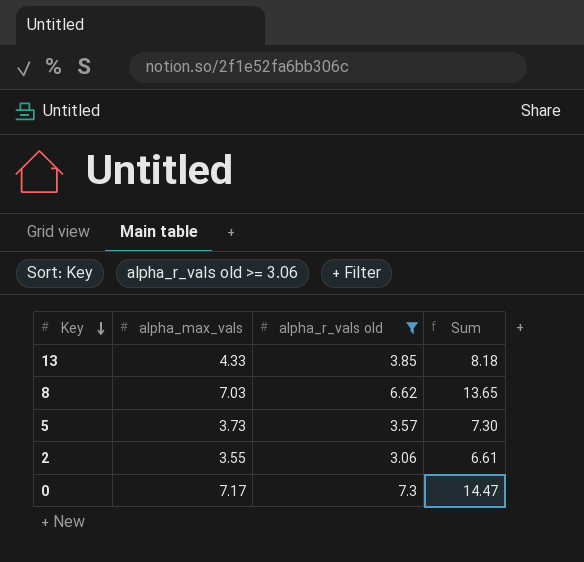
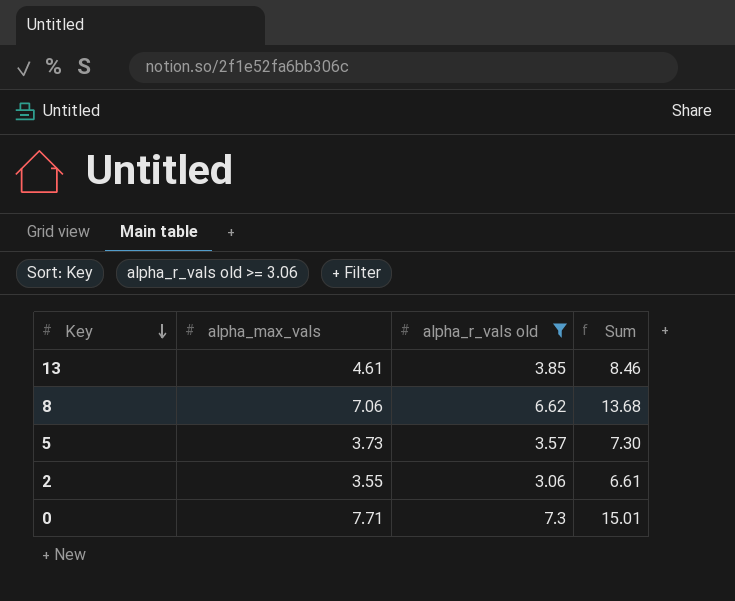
13 | alpha_max_vals: 4.33 -> 4.61
13 | Sum: 8.18 -> 8.46
8 | alpha_max_vals: 7.03 -> 7.06
8 | Sum: 13.65 -> 13.68
0 | alpha_max_vals: 7.17 -> 7.71
0 | Sum: 14.47 -> 15.01

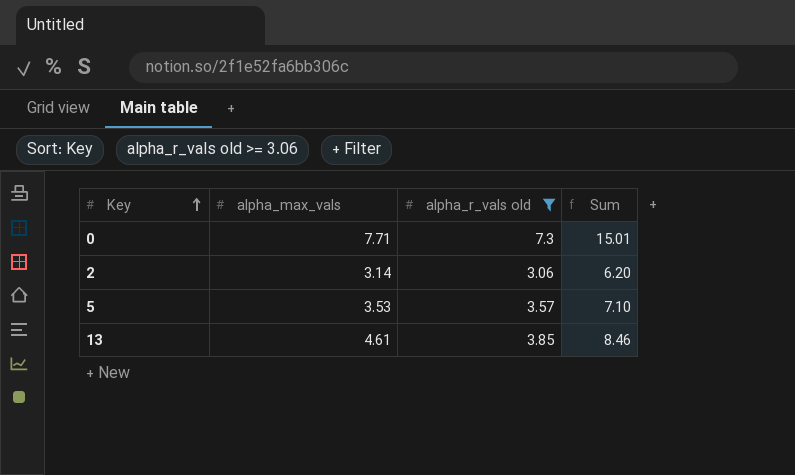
row order: Key descending -> Key ascending
row 8: 7.06 | 6.62 | 13.68 -> none
2 | alpha_max_vals: 3.55 -> 3.14
2 | Sum: 6.61 -> 6.20
5 | alpha_max_vals: 3.73 -> 3.53
5 | Sum: 7.30 -> 7.10

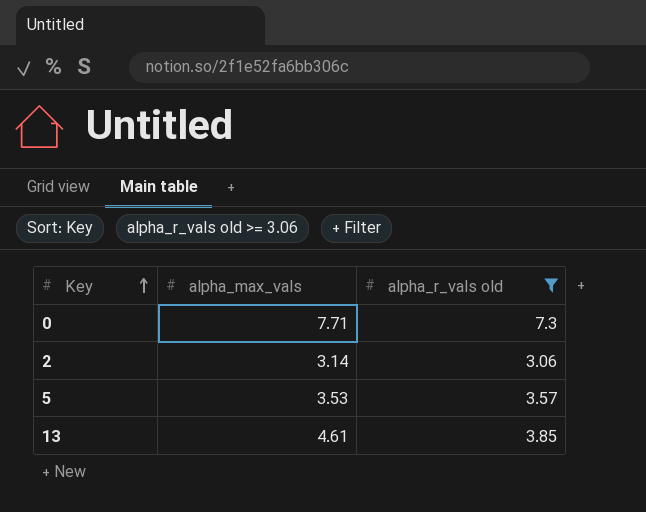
column Sum | formula: [alpha_max_vals] + [alpha_r_vals old] -> none

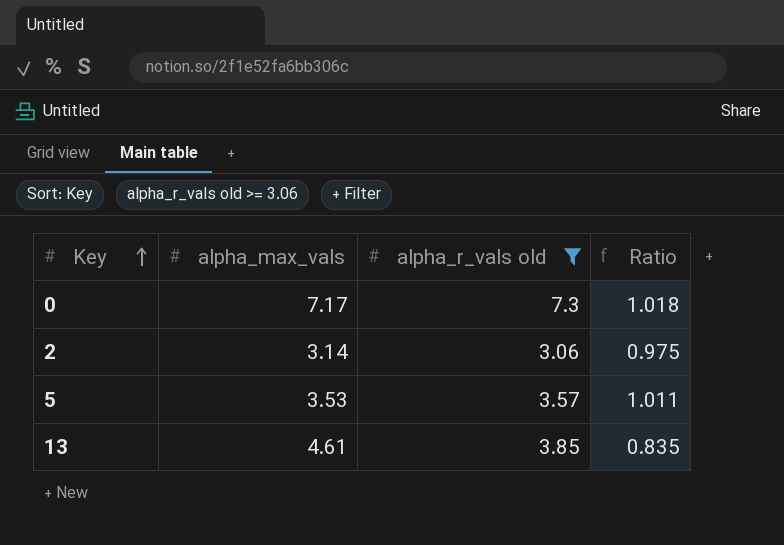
column Ratio | formula: none -> [alpha_r_vals old] / [alpha_max_vals]
0 | alpha_max_vals: 7.71 -> 7.17

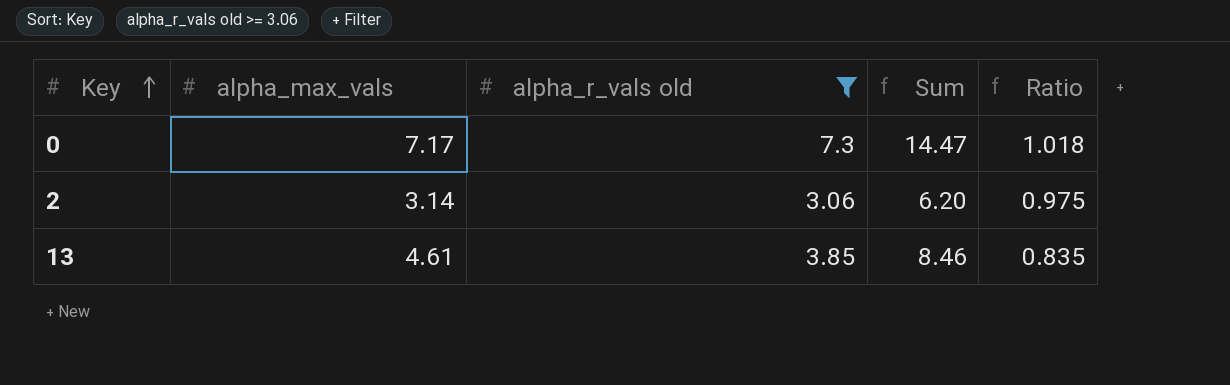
column Sum | formula: none -> [alpha_max_vals] + [alpha_r_vals old]
row 5: 3.53 | 3.57 | 1.011 -> none

